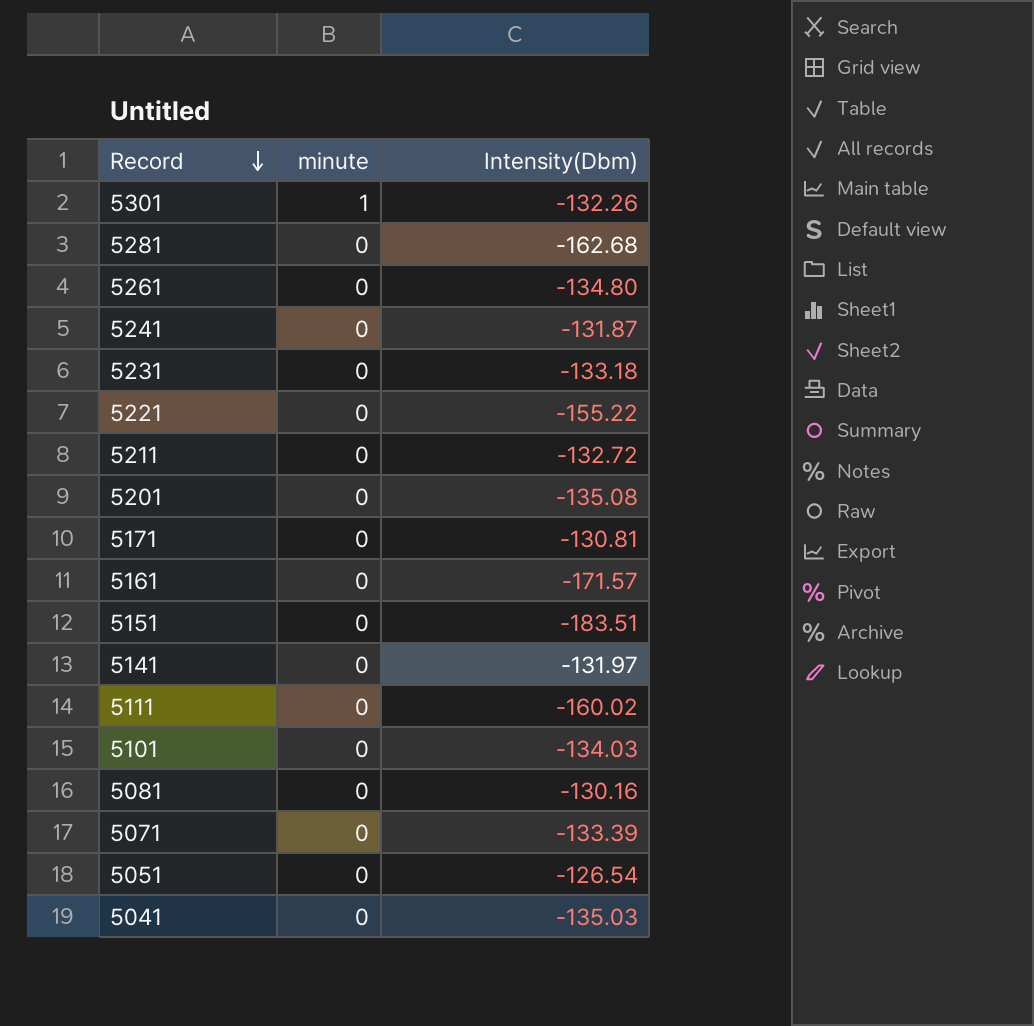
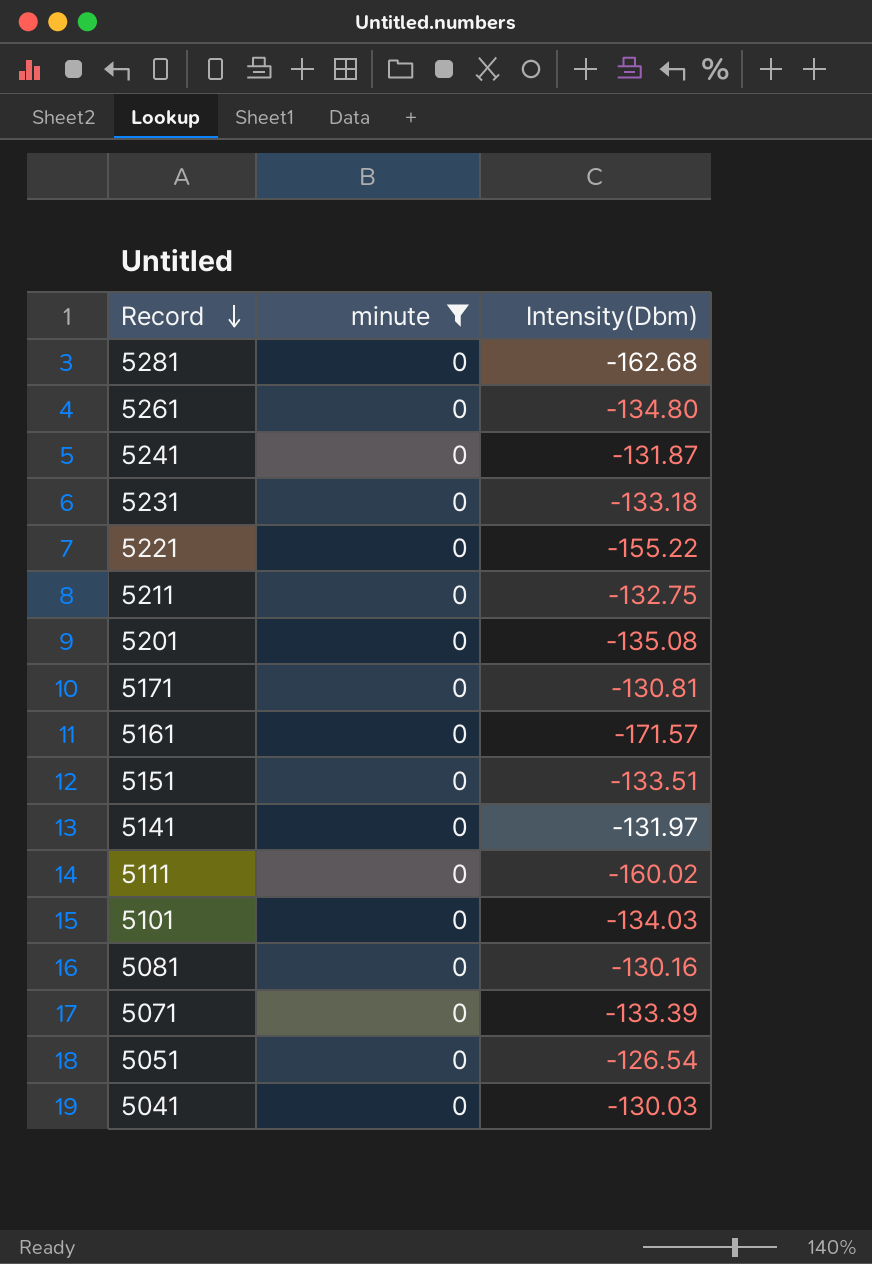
filter: none -> minute = 0
5211 | Intensity(Dbm): -132.72 -> -132.75
5151 | Intensity(Dbm): -183.51 -> -133.51
5041 | Intensity(Dbm): -135.03 -> -130.03

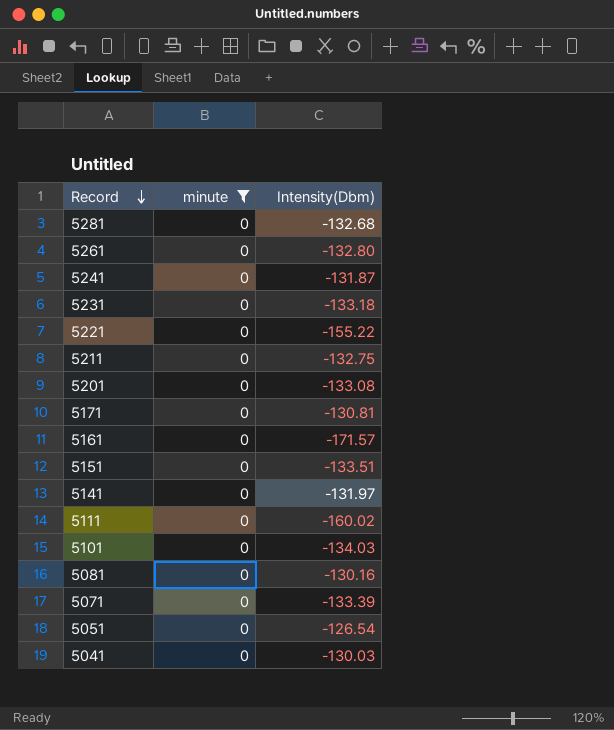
5281 | Intensity(Dbm): -162.68 -> -132.68
5261 | Intensity(Dbm): -134.80 -> -132.80
5201 | Intensity(Dbm): -135.08 -> -133.08

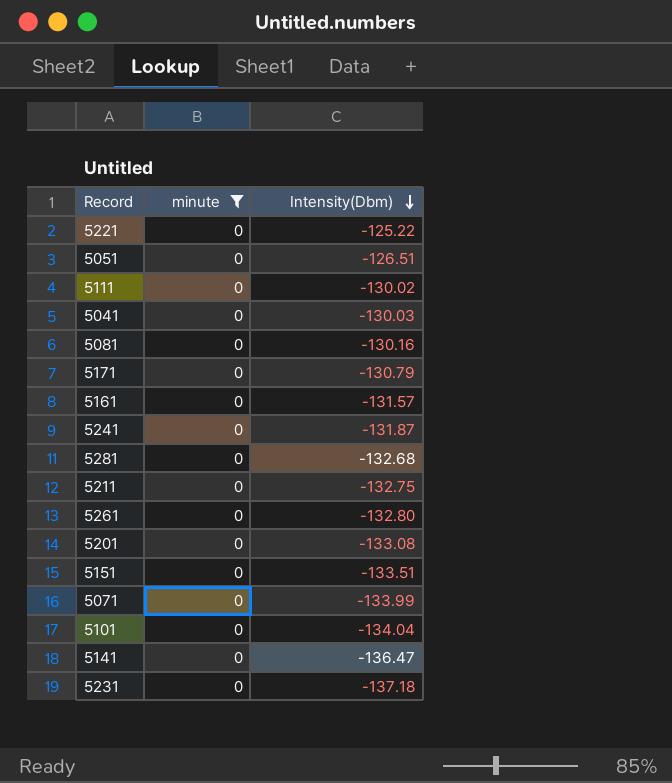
row order: Record descending -> Intensity(Dbm) descending
5221 | Intensity(Dbm): -155.22 -> -125.22
5051 | Intensity(Dbm): -126.54 -> -126.51
5111 | Intensity(Dbm): -160.02 -> -130.02
5171 | Intensity(Dbm): -130.81 -> -130.79
5161 | Intensity(Dbm): -171.57 -> -131.57
5071 | Intensity(Dbm): -133.39 -> -133.99
5101 | Intensity(Dbm): -134.03 -> -134.04
5141 | Intensity(Dbm): -131.97 -> -136.47
5231 | Intensity(Dbm): -133.18 -> -137.18

